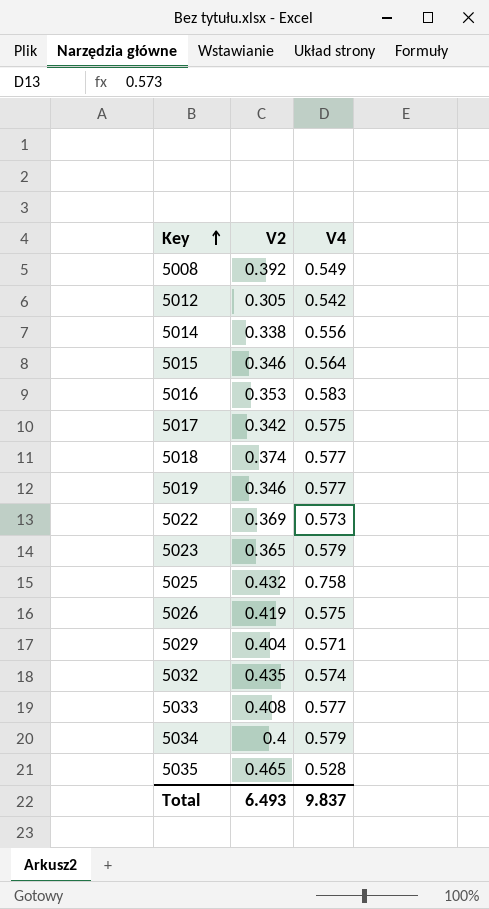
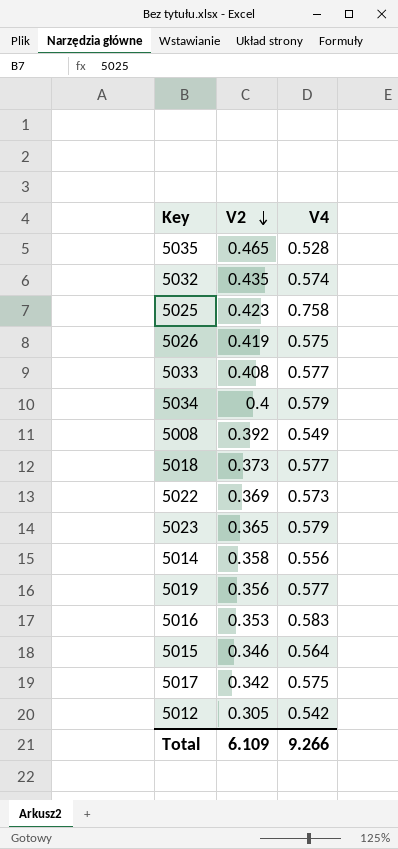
row order: Key ascending -> V2 descending
row 5029: 0.404 | 0.571 -> none
5025 | V2: 0.432 -> 0.423
5018 | V2: 0.374 -> 0.373
5014 | V2: 0.338 -> 0.358
5019 | V2: 0.346 -> 0.356
Total | V2: 6.493 -> 6.109
Total | V4: 9.837 -> 9.266

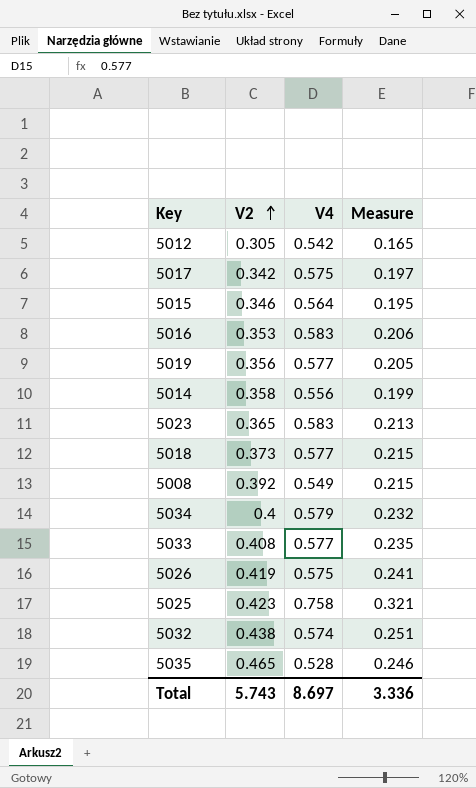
row order: V2 descending -> V2 ascending
column Measure | formula: none -> [V2] * [V4]
row 5022: 0.369 | 0.573 -> none
5023 | V4: 0.579 -> 0.583
5032 | V2: 0.435 -> 0.438
Total | V2: 6.109 -> 5.743
Total | V4: 9.266 -> 8.697

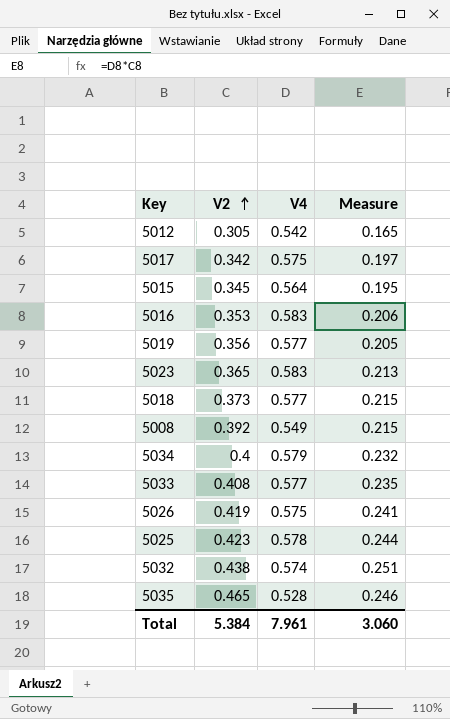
row 5014: 0.358 | 0.556 | 0.199 -> none
5015 | V2: 0.346 -> 0.345
5025 | V4: 0.758 -> 0.578
5025 | Measure: 0.321 -> 0.244
Total | V2: 5.743 -> 5.384
Total | V4: 8.697 -> 7.961
Total | Measure: 3.336 -> 3.060

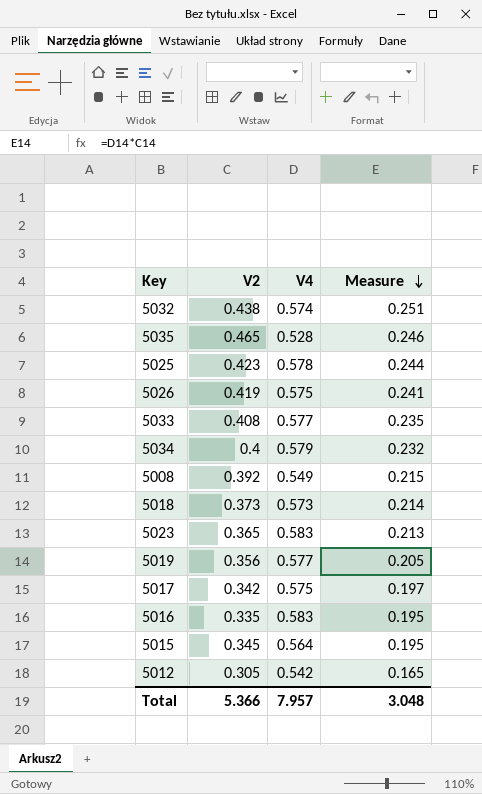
row order: V2 ascending -> Measure descending
5018 | V4: 0.577 -> 0.573
5018 | Measure: 0.215 -> 0.214
5016 | V2: 0.353 -> 0.335
5016 | Measure: 0.206 -> 0.195
Total | V2: 5.384 -> 5.366
Total | V4: 7.961 -> 7.957
Total | Measure: 3.060 -> 3.048

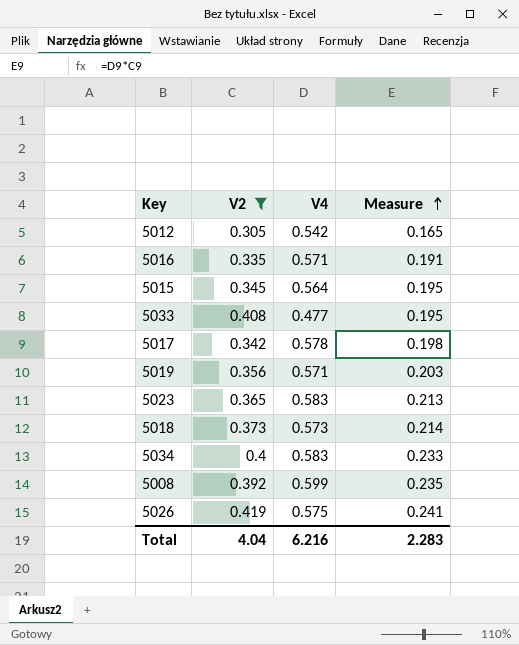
filter: none -> V2 <= 0.419
row order: Measure descending -> Measure ascending
5016 | V4: 0.583 -> 0.571
5016 | Measure: 0.195 -> 0.191
5033 | V4: 0.577 -> 0.477
5033 | Measure: 0.235 -> 0.195
5017 | V4: 0.575 -> 0.578
5017 | Measure: 0.197 -> 0.198
5019 | V4: 0.577 -> 0.571
5019 | Measure: 0.205 -> 0.203
5034 | V4: 0.579 -> 0.583
5034 | Measure: 0.232 -> 0.233
5008 | V4: 0.549 -> 0.599
5008 | Measure: 0.215 -> 0.235
Total | V2: 5.366 -> 4.04
Total | V4: 7.957 -> 6.216
Total | Measure: 3.048 -> 2.283

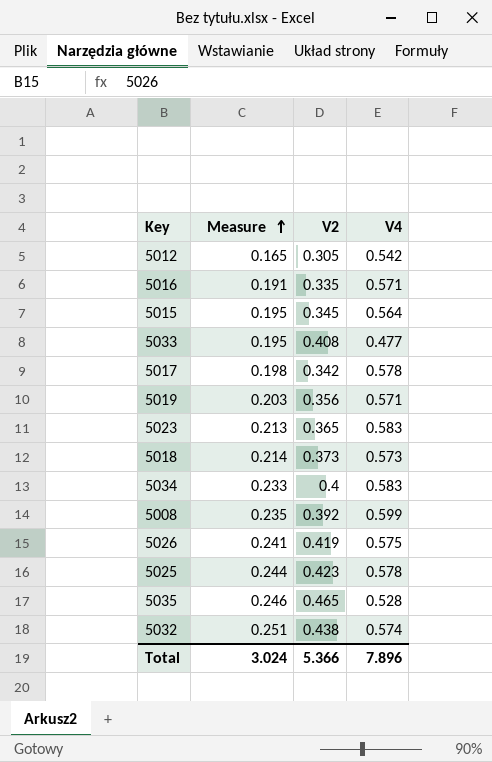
filter: V2 <= 0.419 -> none
column Measure | position: 4 -> 2
Total | Measure: 2.283 -> 3.024
Total | V2: 4.04 -> 5.366
Total | V4: 6.216 -> 7.896

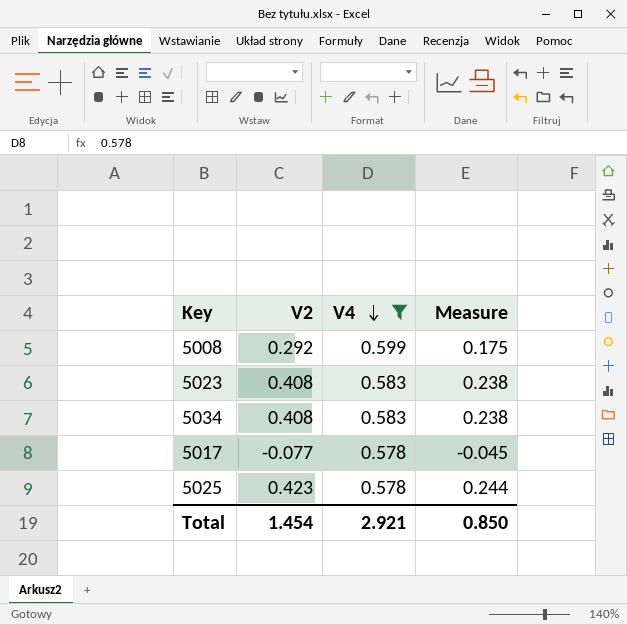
filter: none -> V4 >= 0.578
row order: Measure ascending -> V4 descending
column Measure | position: 2 -> 4
5008 | V2: 0.392 -> 0.292
5008 | Measure: 0.235 -> 0.175
5023 | V2: 0.365 -> 0.408
5023 | Measure: 0.213 -> 0.238
5034 | V2: 0.4 -> 0.408
5034 | Measure: 0.233 -> 0.238
5017 | V2: 0.342 -> -0.077
5017 | Measure: 0.198 -> -0.045
Total | V2: 5.366 -> 1.454
Total | V4: 7.896 -> 2.921
Total | Measure: 3.024 -> 0.850

